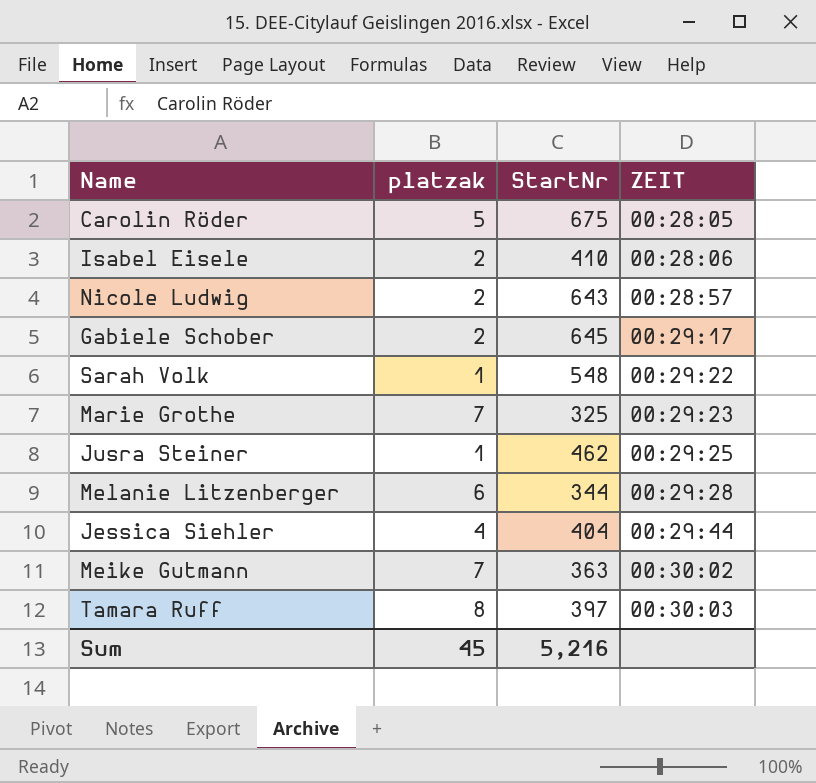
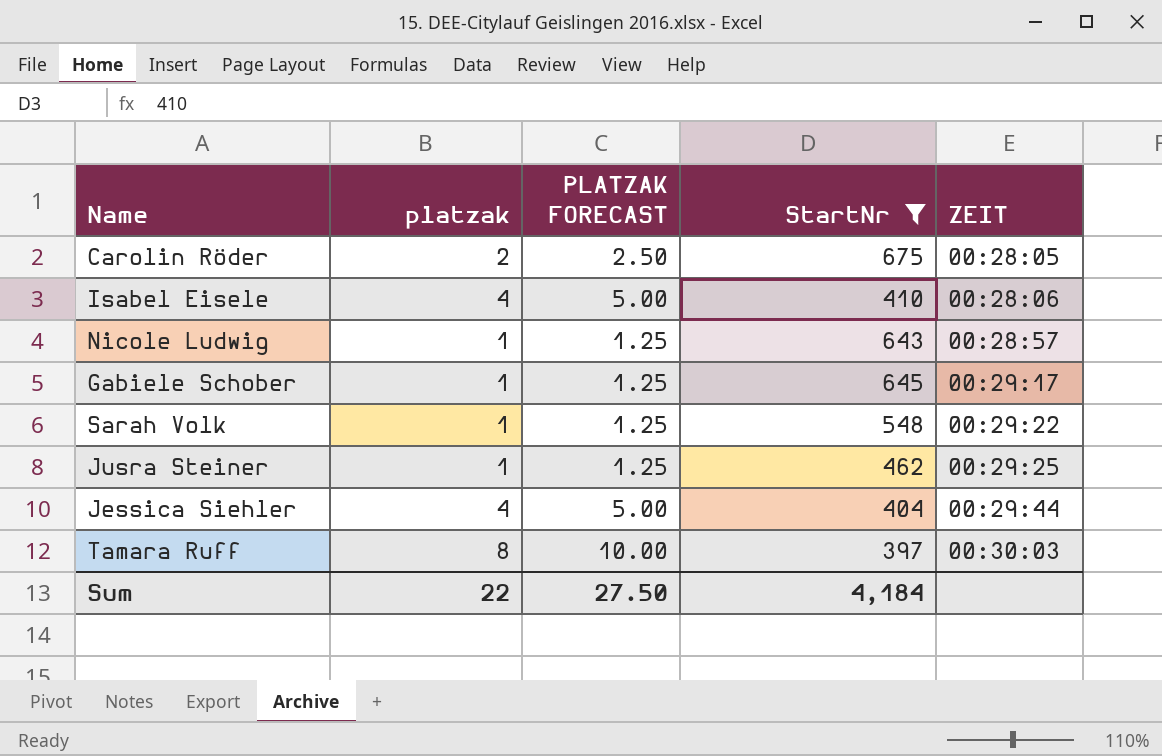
filter: none -> StartNr >= 397
column PLATZAK FORECAST | formula: none -> [platzak] * 1.25
Carolin Röder | platzak: 5 -> 2
Isabel Eisele | platzak: 2 -> 4
Nicole Ludwig | platzak: 2 -> 1
Gabiele Schober | platzak: 2 -> 1
Sum | platzak: 45 -> 22
Sum | StartNr: 5,216 -> 4,184

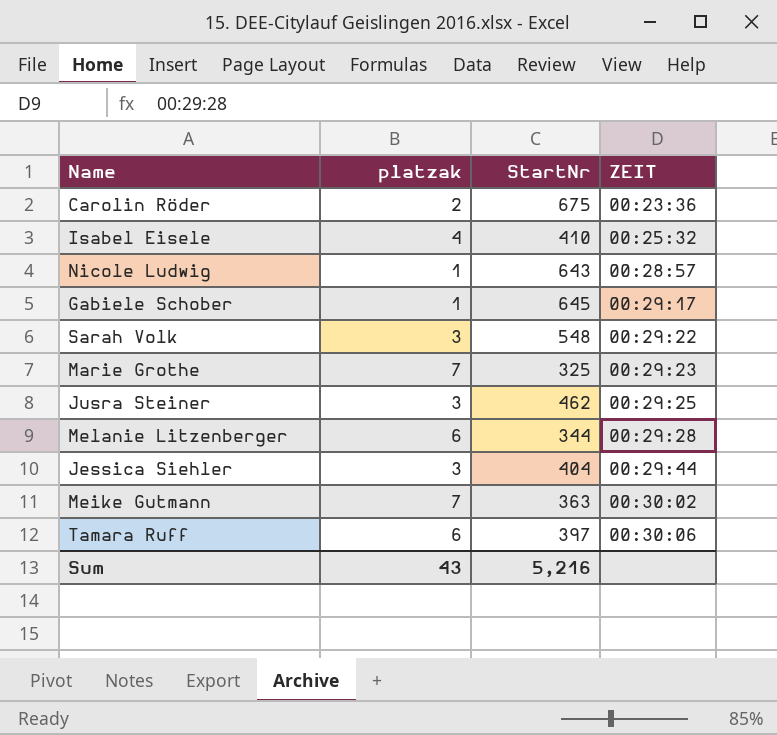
filter: StartNr >= 397 -> none
column PLATZAK FORECAST | formula: [platzak] * 1.25 -> none
Carolin Röder | ZEIT: 00:28:05 -> 00:23:36
Isabel Eisele | ZEIT: 00:28:06 -> 00:25:32
Sarah Volk | platzak: 1 -> 3
Jusra Steiner | platzak: 1 -> 3
Jessica Siehler | platzak: 4 -> 3
Tamara Ruff | platzak: 8 -> 6
Tamara Ruff | ZEIT: 00:30:03 -> 00:30:06
Sum | platzak: 22 -> 43
Sum | StartNr: 4,184 -> 5,216

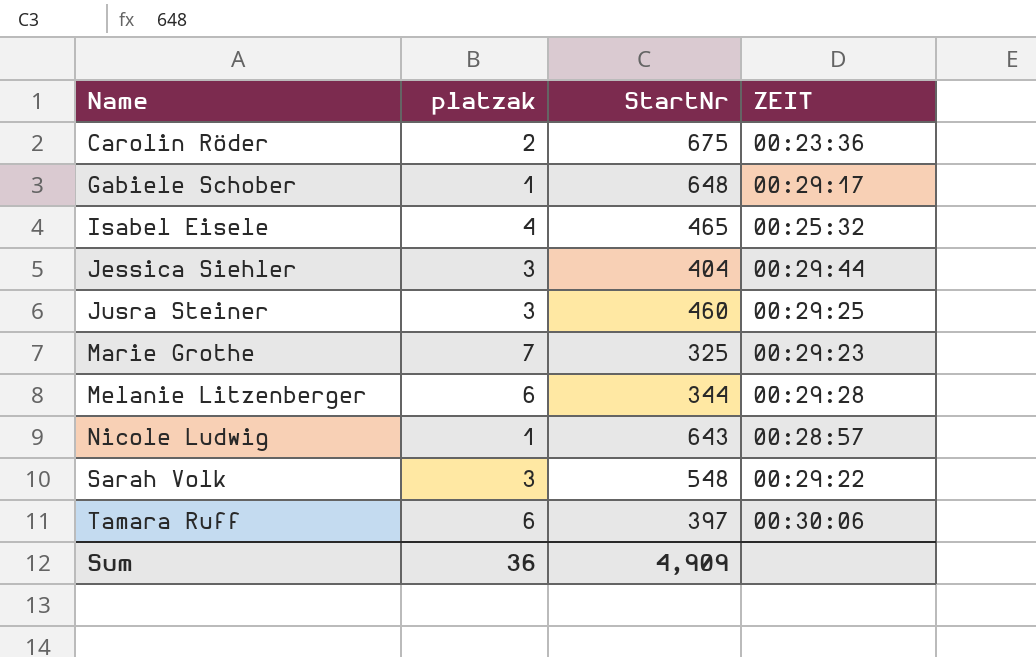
row order: ZEIT ascending -> Name ascending
row Meike Gutmann: 7 | 363 | 00:30:02 -> none
Gabiele Schober | StartNr: 645 -> 648
Isabel Eisele | StartNr: 410 -> 465
Jusra Steiner | StartNr: 462 -> 460
Sum | platzak: 43 -> 36
Sum | StartNr: 5,216 -> 4,909

